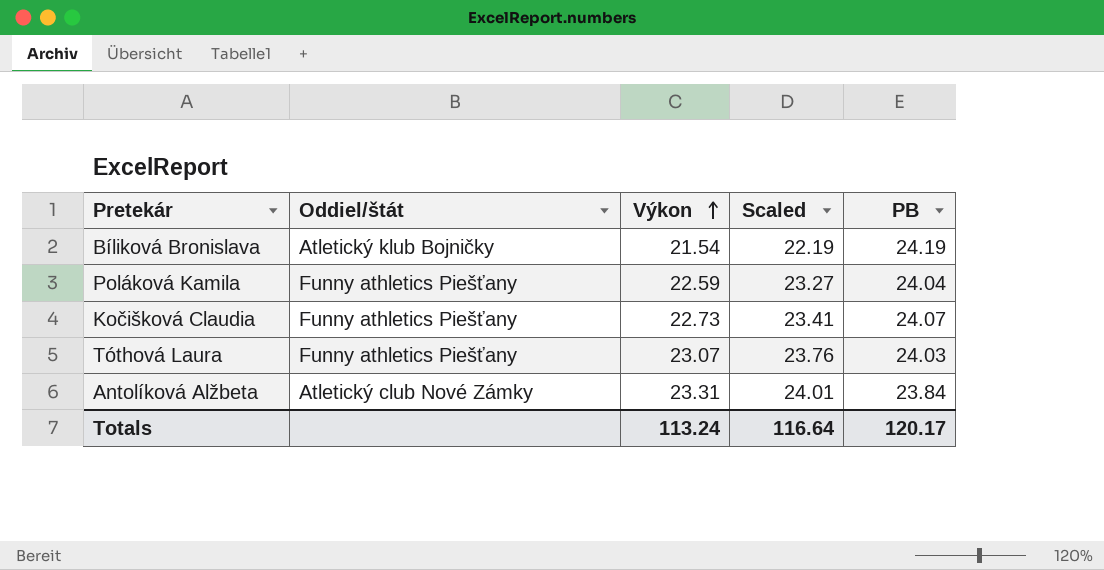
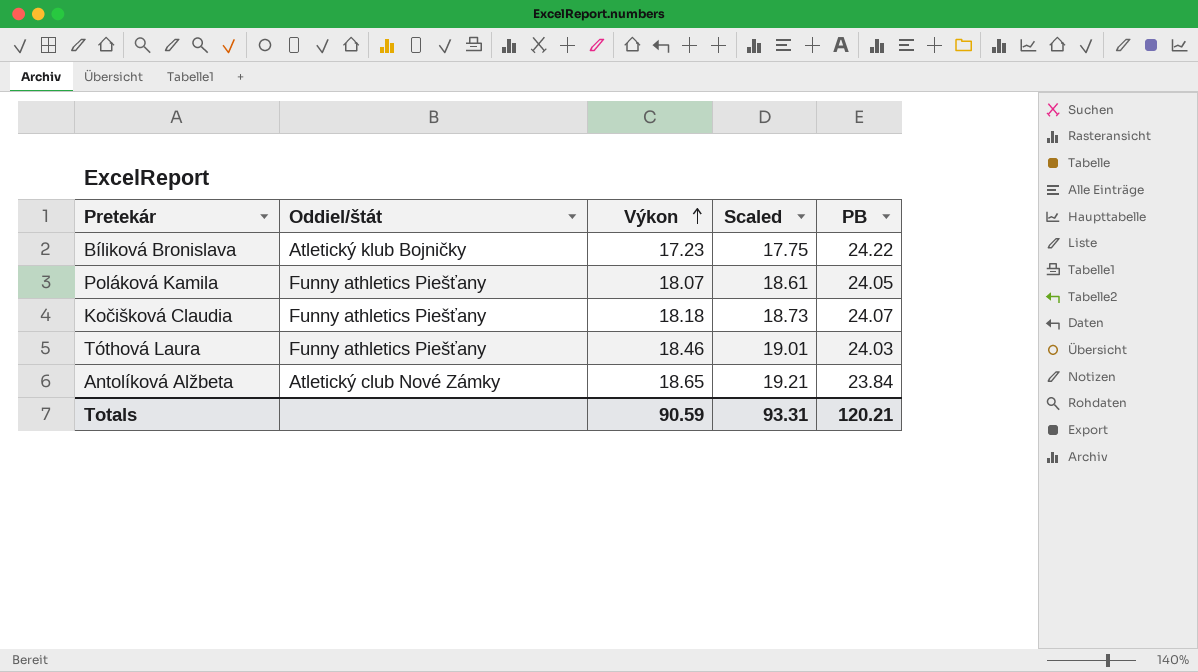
Bíliková Bronislava | Výkon: 21.54 -> 17.23
Bíliková Bronislava | Scaled: 22.19 -> 17.75
Bíliková Bronislava | PB: 24.19 -> 24.22
Poláková Kamila | Výkon: 22.59 -> 18.07
Poláková Kamila | Scaled: 23.27 -> 18.61
Poláková Kamila | PB: 24.04 -> 24.05
Kočišková Claudia | Výkon: 22.73 -> 18.18
Kočišková Claudia | Scaled: 23.41 -> 18.73
Tóthová Laura | Výkon: 23.07 -> 18.46
Tóthová Laura | Scaled: 23.76 -> 19.01
Antolíková Alžbeta | Výkon: 23.31 -> 18.65
Antolíková Alžbeta | Scaled: 24.01 -> 19.21
Totals | Výkon: 113.24 -> 90.59
Totals | Scaled: 116.64 -> 93.31
Totals | PB: 120.17 -> 120.21

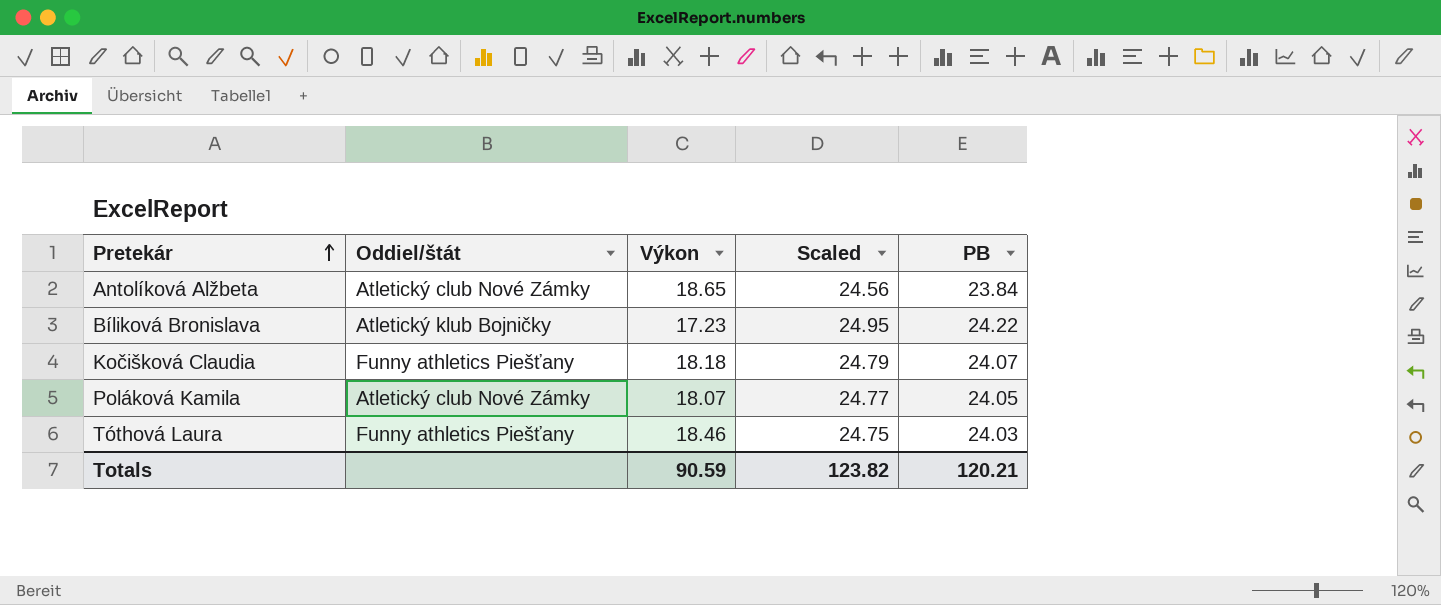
row order: Výkon ascending -> Pretekár ascending
column Scaled | formula: [Výkon] * 1.03 -> [PB] * 1.03
Poláková Kamila | Oddiel/štát: Funny athletics Piešťany -> Atletický club Nové Zámky
Totals | Scaled: 93.31 -> 123.82

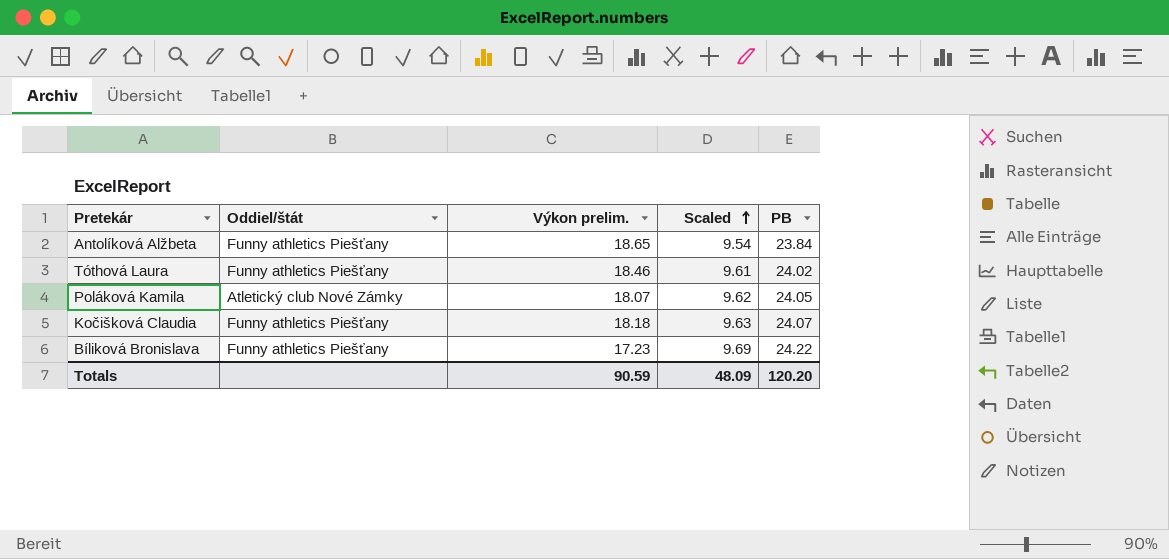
row order: Pretekár ascending -> Scaled ascending
column name: Výkon -> Výkon prelim.
column Scaled | formula: [PB] * 1.03 -> [PB] * 0.4
Antolíková Alžbeta | Oddiel/štát: Atletický club Nové Zámky -> Funny athletics Piešťany
Tóthová Laura | PB: 24.03 -> 24.02
Bíliková Bronislava | Oddiel/štát: Atletický klub Bojničky -> Funny athletics Piešťany
Totals | Scaled: 123.82 -> 48.09
Totals | PB: 120.21 -> 120.20

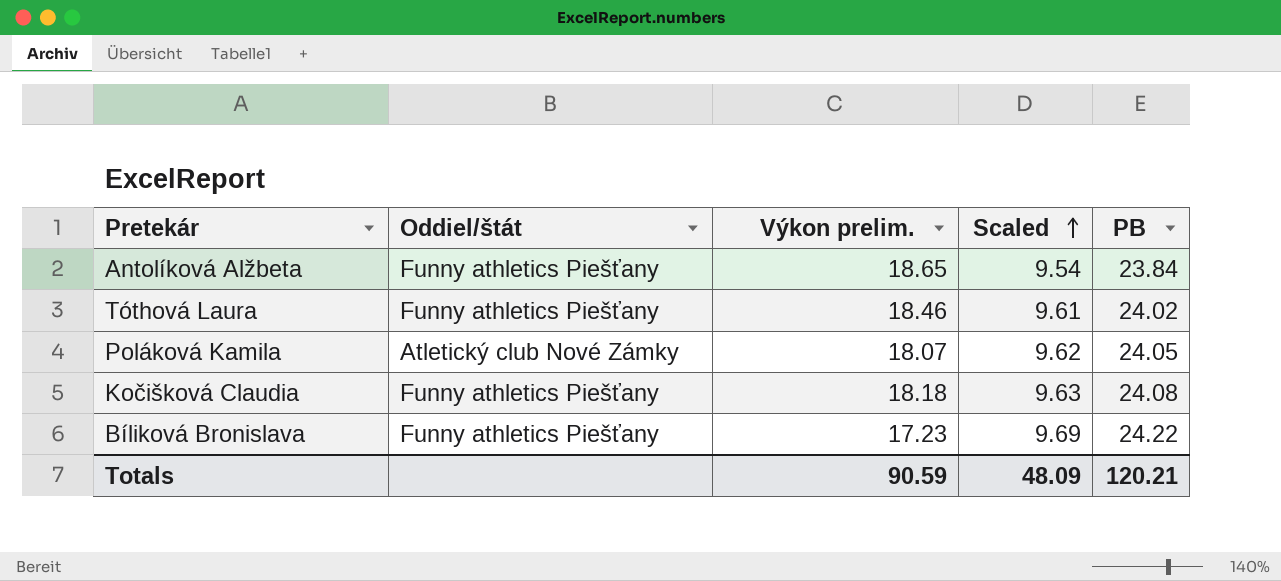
Kočišková Claudia | PB: 24.07 -> 24.08
Totals | PB: 120.20 -> 120.21

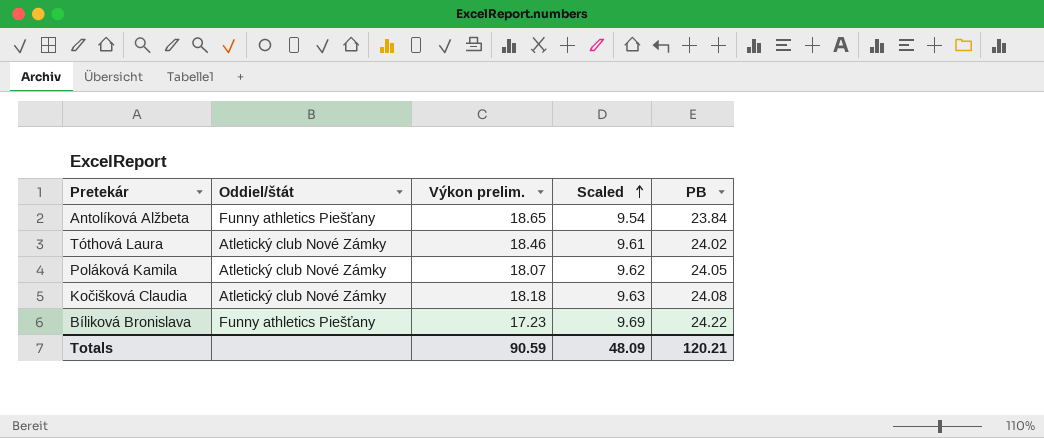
Tóthová Laura | Oddiel/štát: Funny athletics Piešťany -> Atletický club Nové Zámky
Kočišková Claudia | Oddiel/štát: Funny athletics Piešťany -> Atletický club Nové Zámky

